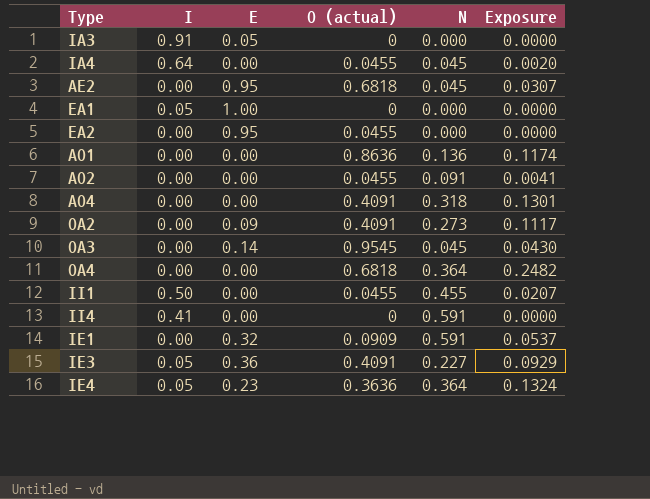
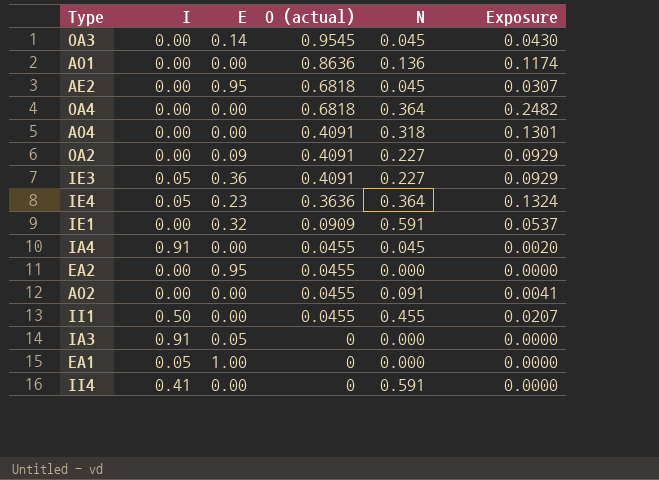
row order: none -> O (actual) descending
OA2 | N: 0.273 -> 0.227
OA2 | Exposure: 0.1117 -> 0.0929
IA4 | I: 0.64 -> 0.91

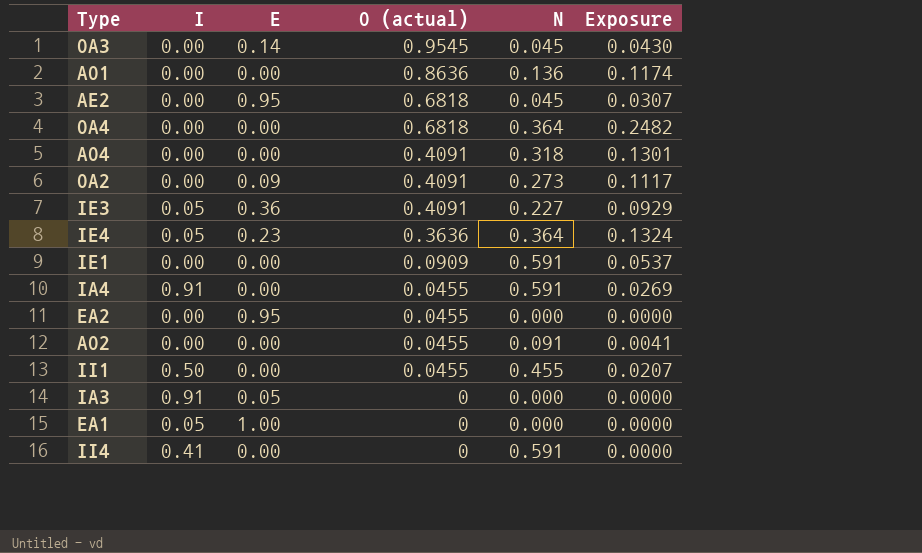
OA2 | N: 0.227 -> 0.273
OA2 | Exposure: 0.0929 -> 0.1117
IE1 | E: 0.32 -> 0.00
IA4 | N: 0.045 -> 0.591
IA4 | Exposure: 0.0020 -> 0.0269

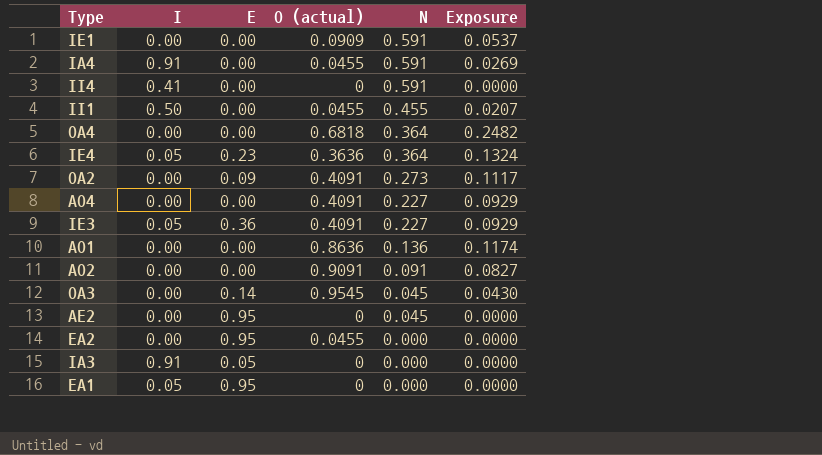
row order: O (actual) descending -> N descending
AO4 | N: 0.318 -> 0.227
AO4 | Exposure: 0.1301 -> 0.0929
AO2 | O (actual): 0.0455 -> 0.9091
AO2 | Exposure: 0.0041 -> 0.0827
AE2 | O (actual): 0.6818 -> 0
AE2 | Exposure: 0.0307 -> 0.0000
EA1 | E: 1.00 -> 0.95

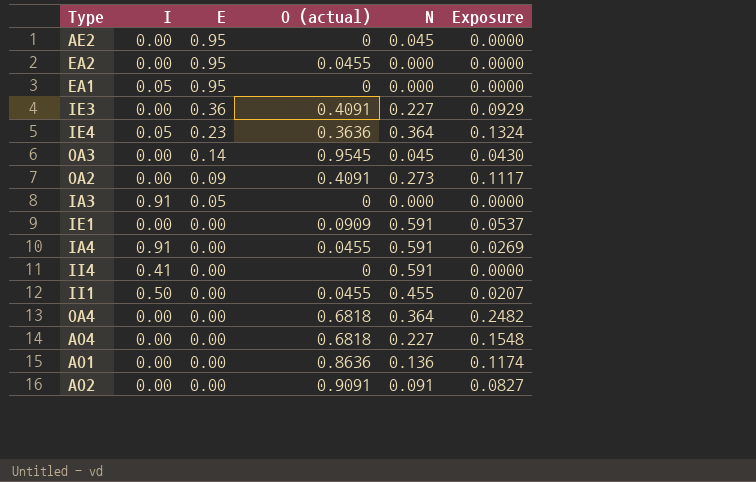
row order: N descending -> E descending
IE3 | I: 0.05 -> 0.00
AO4 | O (actual): 0.4091 -> 0.6818
AO4 | Exposure: 0.0929 -> 0.1548

